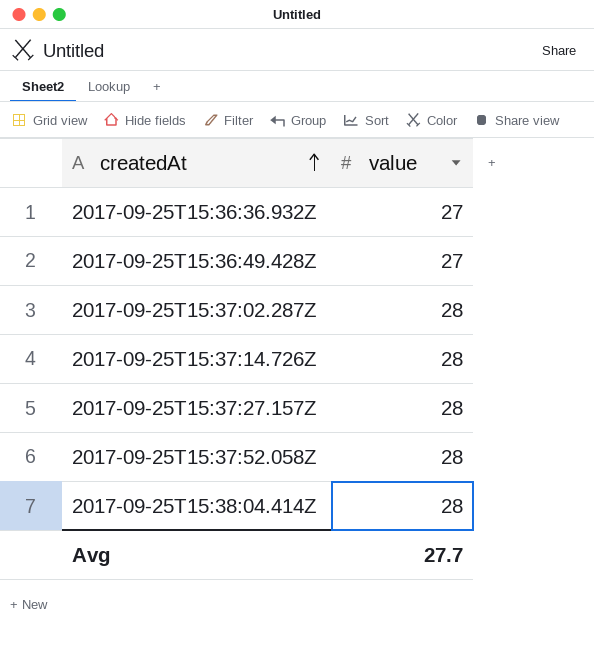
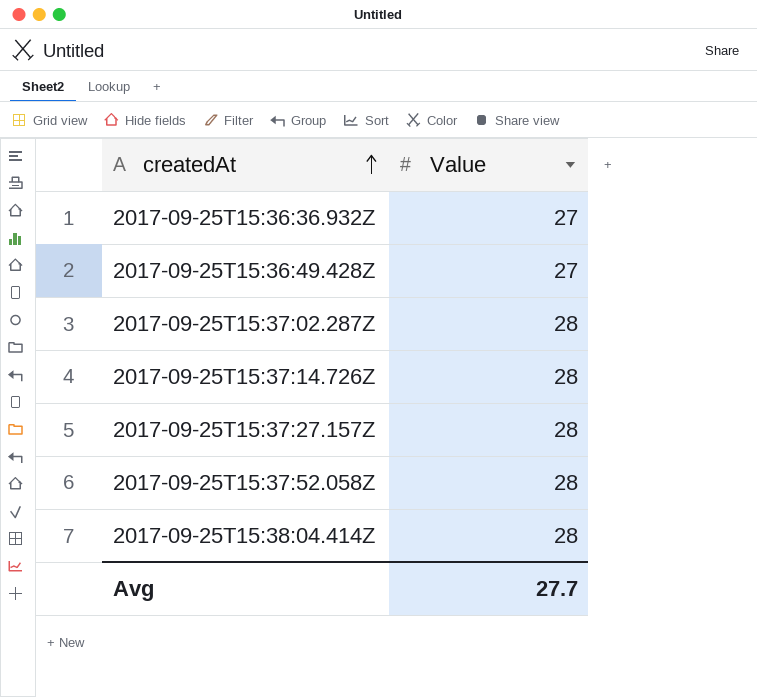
column name: value -> Value

